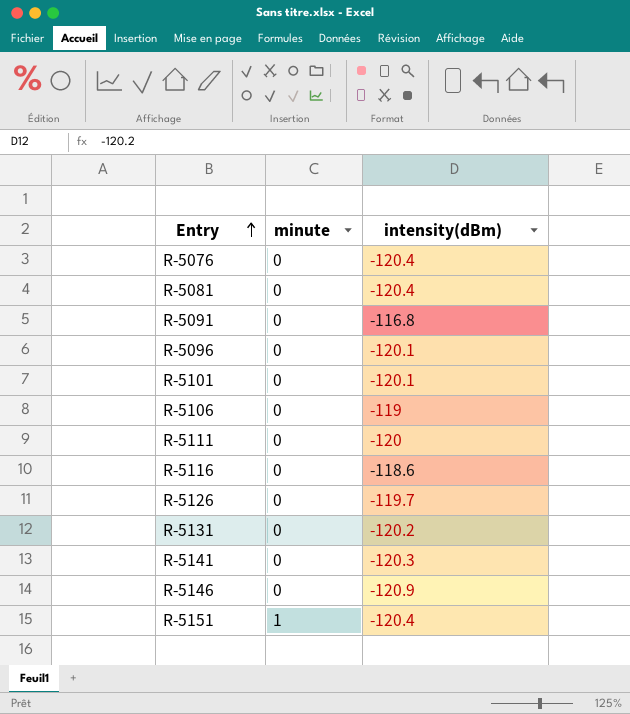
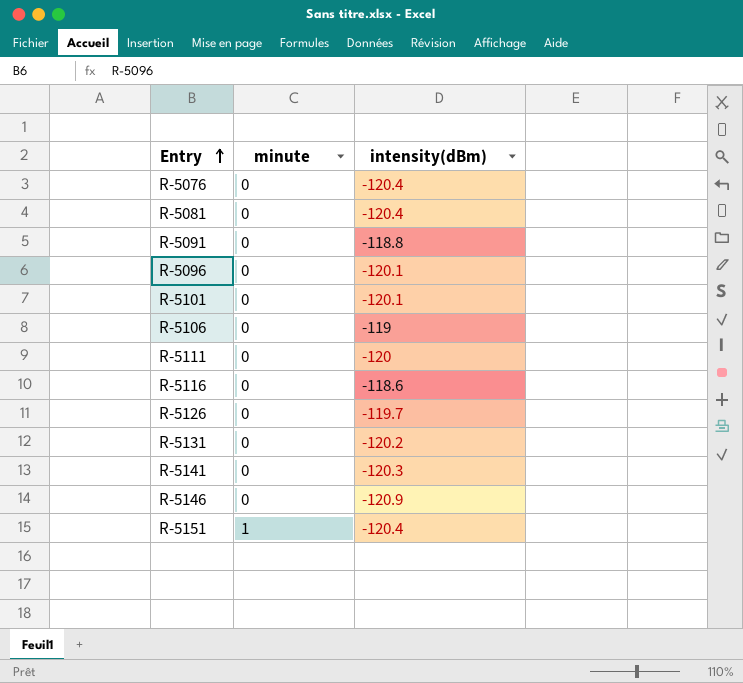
R-5091 | intensity(dBm): -116.8 -> -118.8

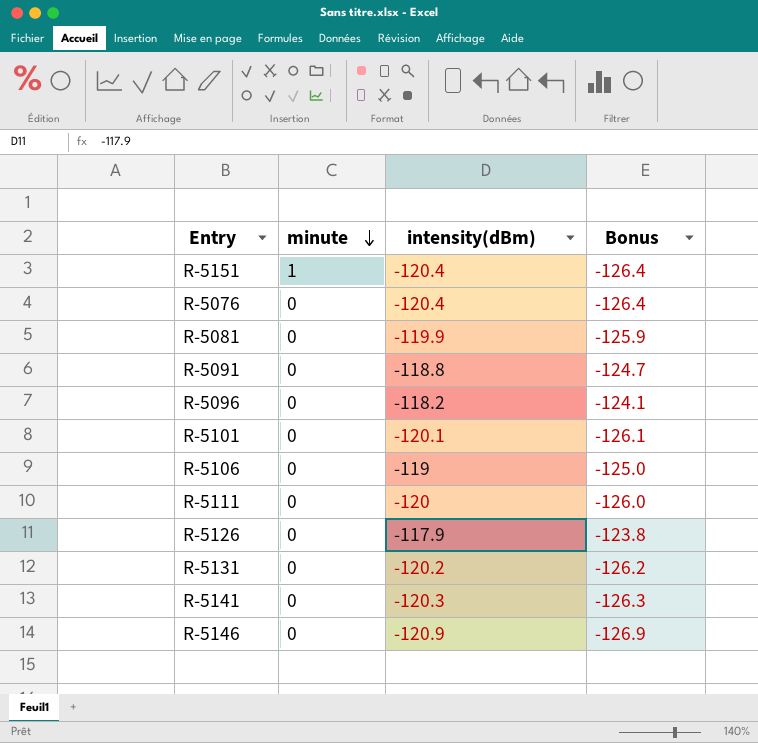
row order: Entry ascending -> minute descending
column Bonus | formula: none -> [intensity(dBm)] * 1.05
row R-5116: 0 | -118.6 -> none
R-5081 | intensity(dBm): -120.4 -> -119.9
R-5096 | intensity(dBm): -120.1 -> -118.2
R-5126 | intensity(dBm): -119.7 -> -117.9

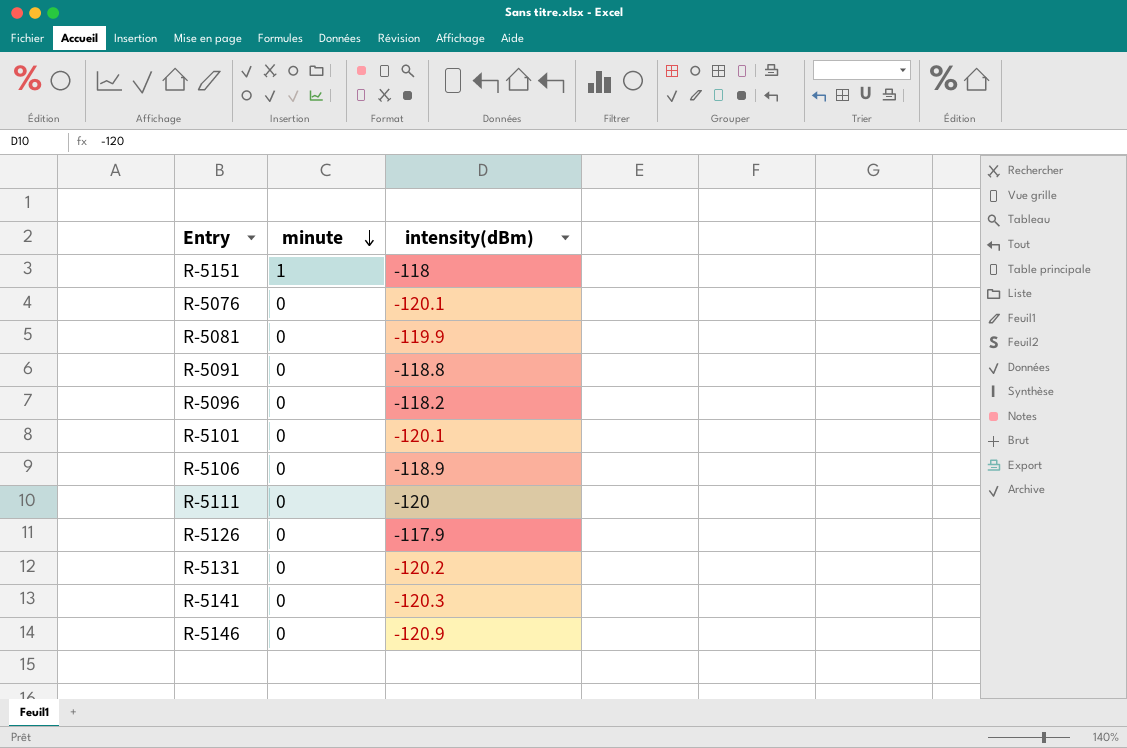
column Bonus | formula: [intensity(dBm)] * 1.05 -> none
R-5151 | intensity(dBm): -120.4 -> -118
R-5076 | intensity(dBm): -120.4 -> -120.1
R-5106 | intensity(dBm): -119 -> -118.9

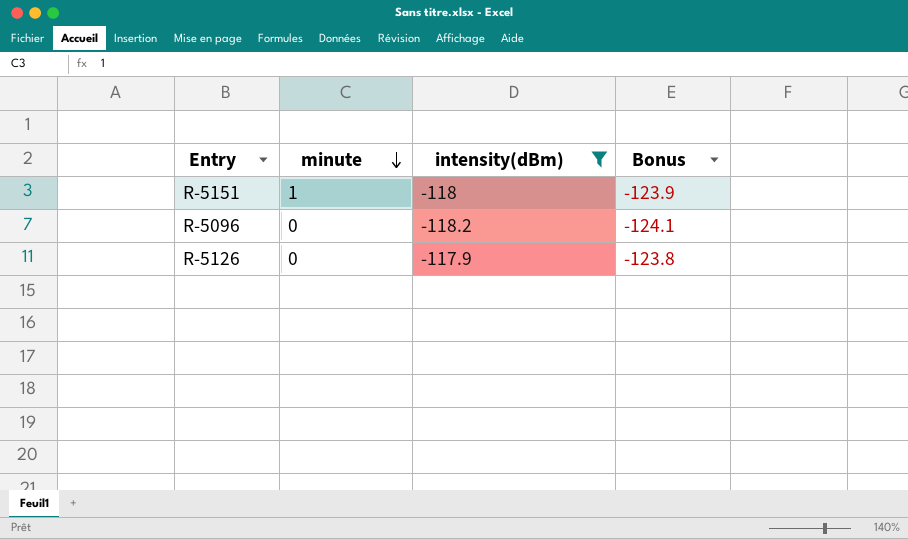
filter: none -> intensity(dBm) >= -118.2
column Bonus | formula: none -> [intensity(dBm)] * 1.05

